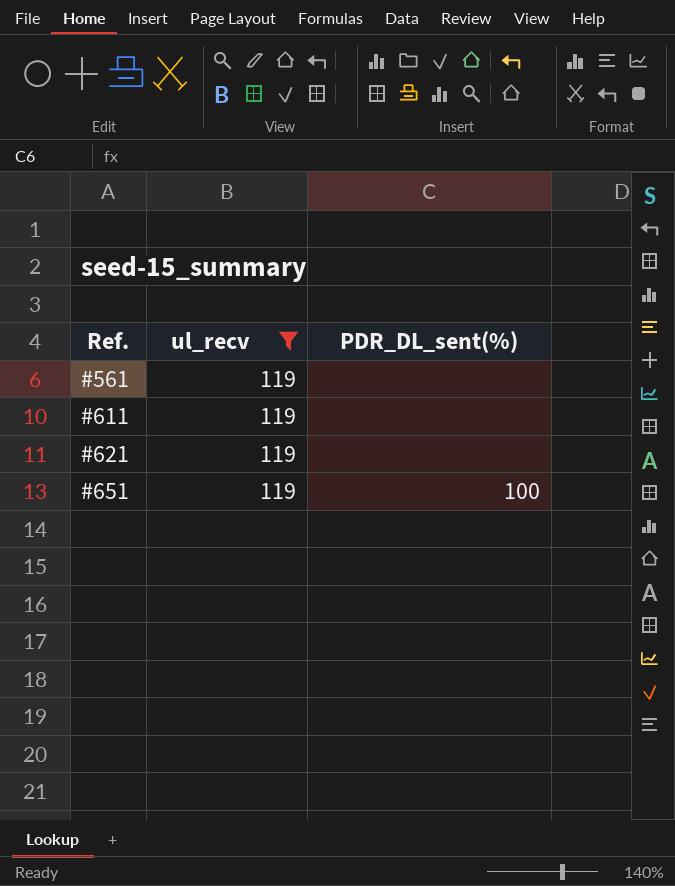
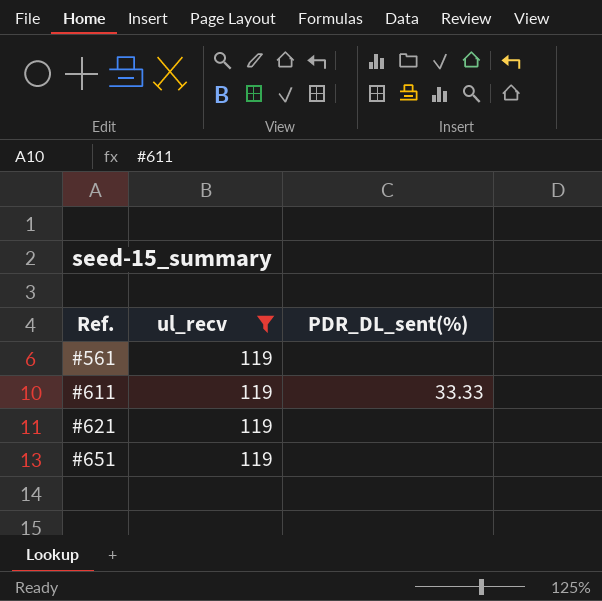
#611 | PDR_DL_sent(%): none -> 33.33
#651 | PDR_DL_sent(%): 100 -> none

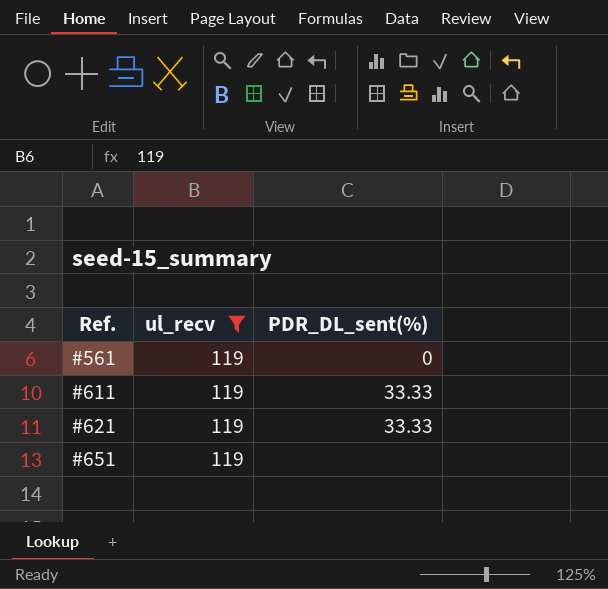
#561 | PDR_DL_sent(%): none -> 0
#621 | PDR_DL_sent(%): none -> 33.33

